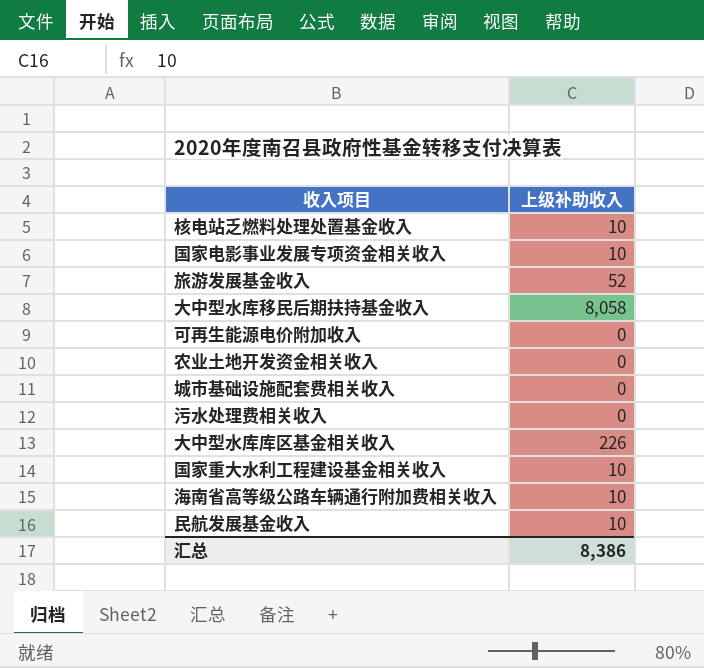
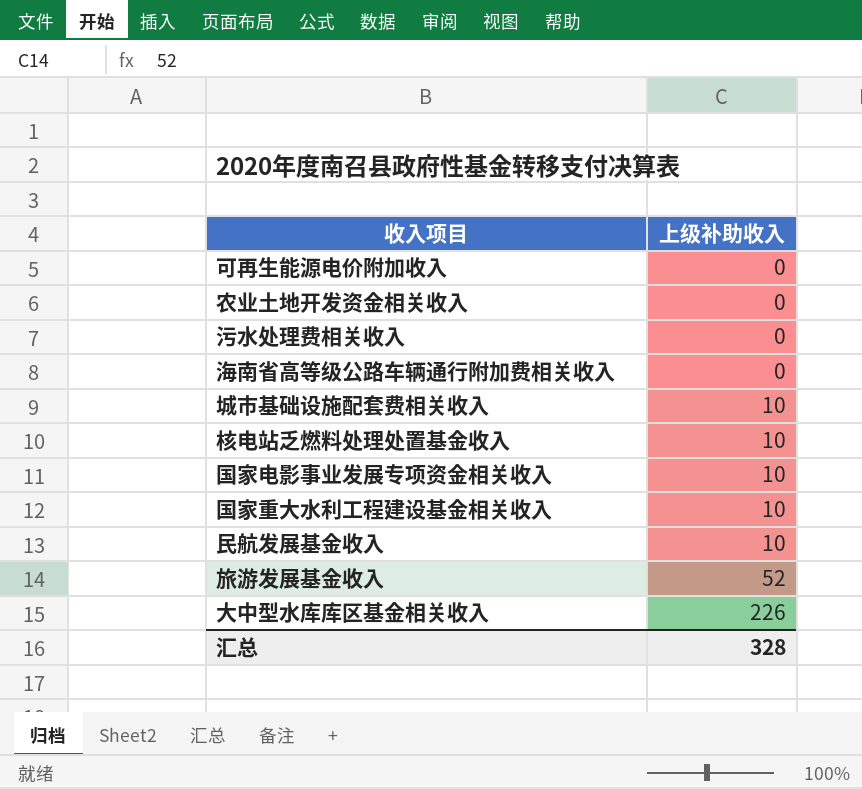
row order: none -> 上级补助收入 ascending
row 大中型水库移民后期扶持基金收入: 8,058 -> none
海南省高等级公路车辆通行附加费相关收入 | 上级补助收入: 10 -> 0
城市基础设施配套费相关收入 | 上级补助收入: 0 -> 10
汇总 | 上级补助收入: 8,386 -> 328

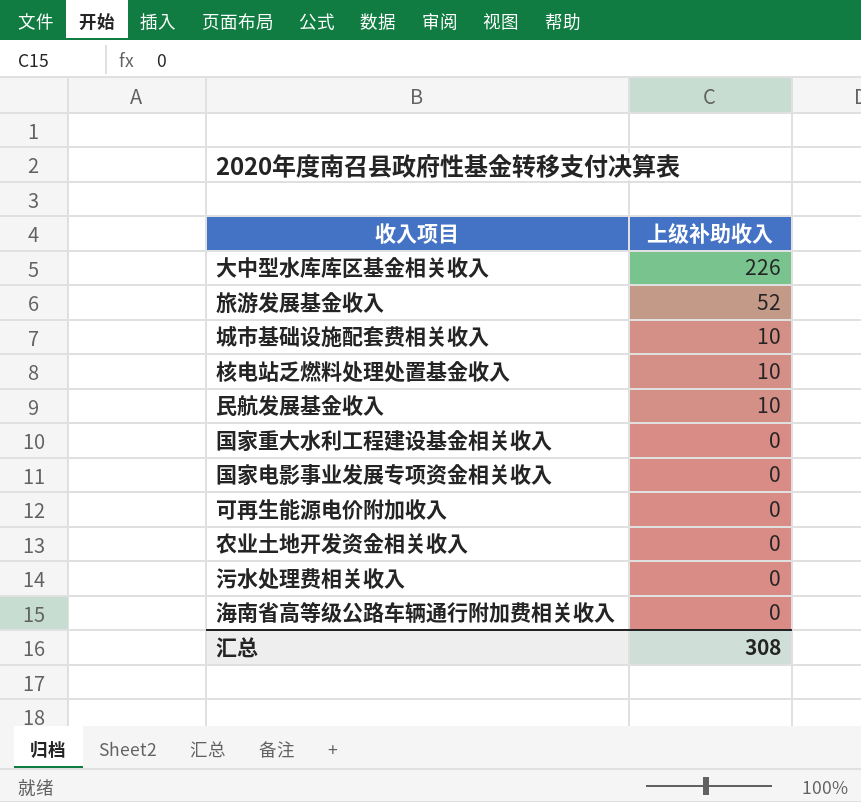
row order: 上级补助收入 ascending -> 上级补助收入 descending
国家重大水利工程建设基金相关收入 | 上级补助收入: 10 -> 0
国家电影事业发展专项资金相关收入 | 上级补助收入: 10 -> 0
汇总 | 上级补助收入: 328 -> 308

